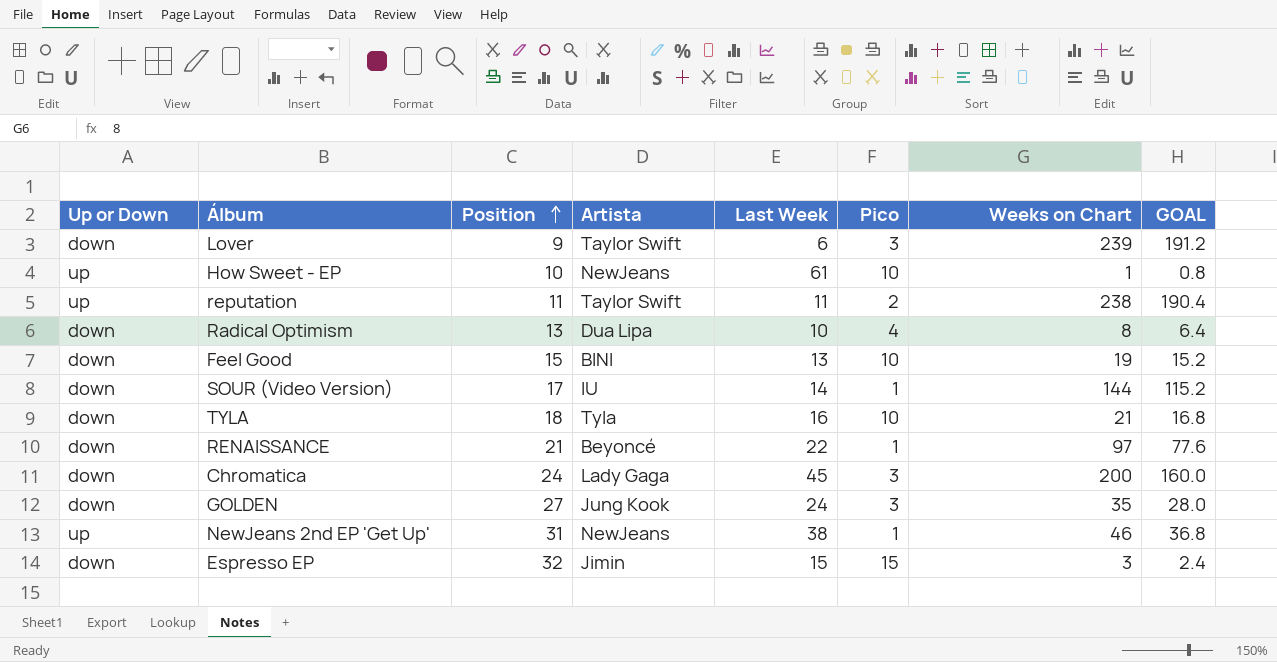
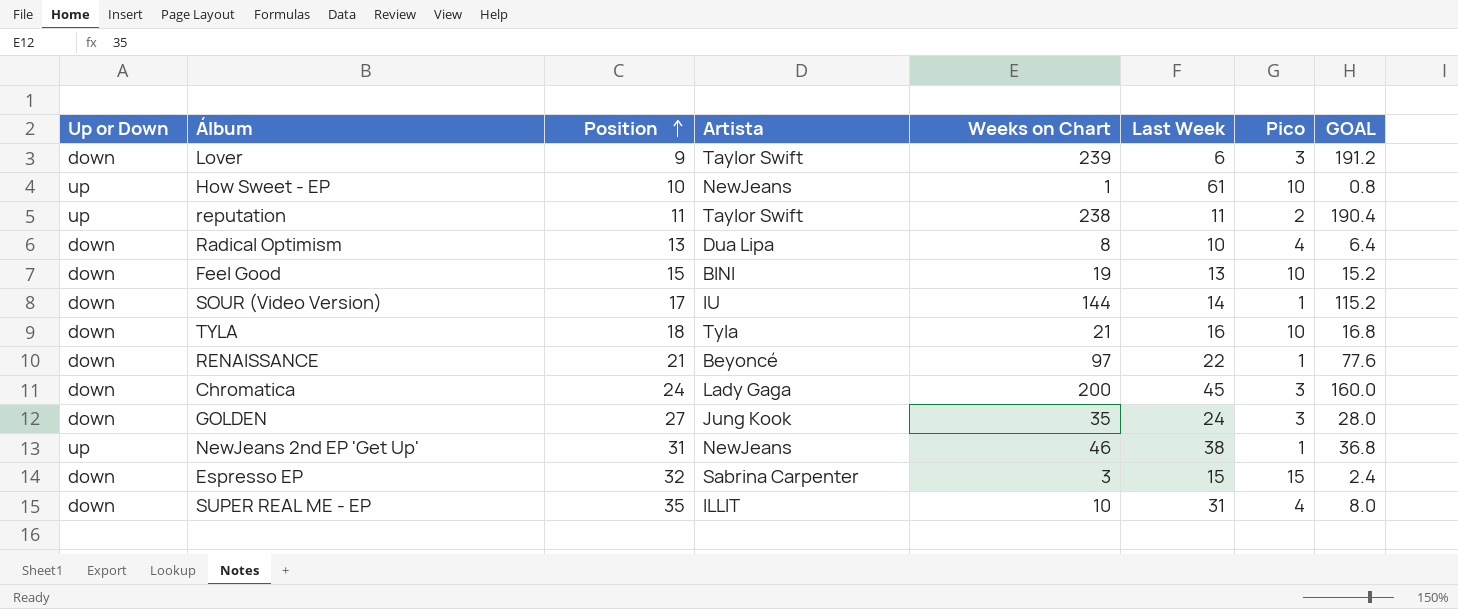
column Weeks on Chart | position: 7 -> 5
Espresso EP | Artista: Jimin -> Sabrina Carpenter
row SUPER REAL ME - EP: none -> down | 35 | ILLIT | 10 | 31 | 4 | 8.0

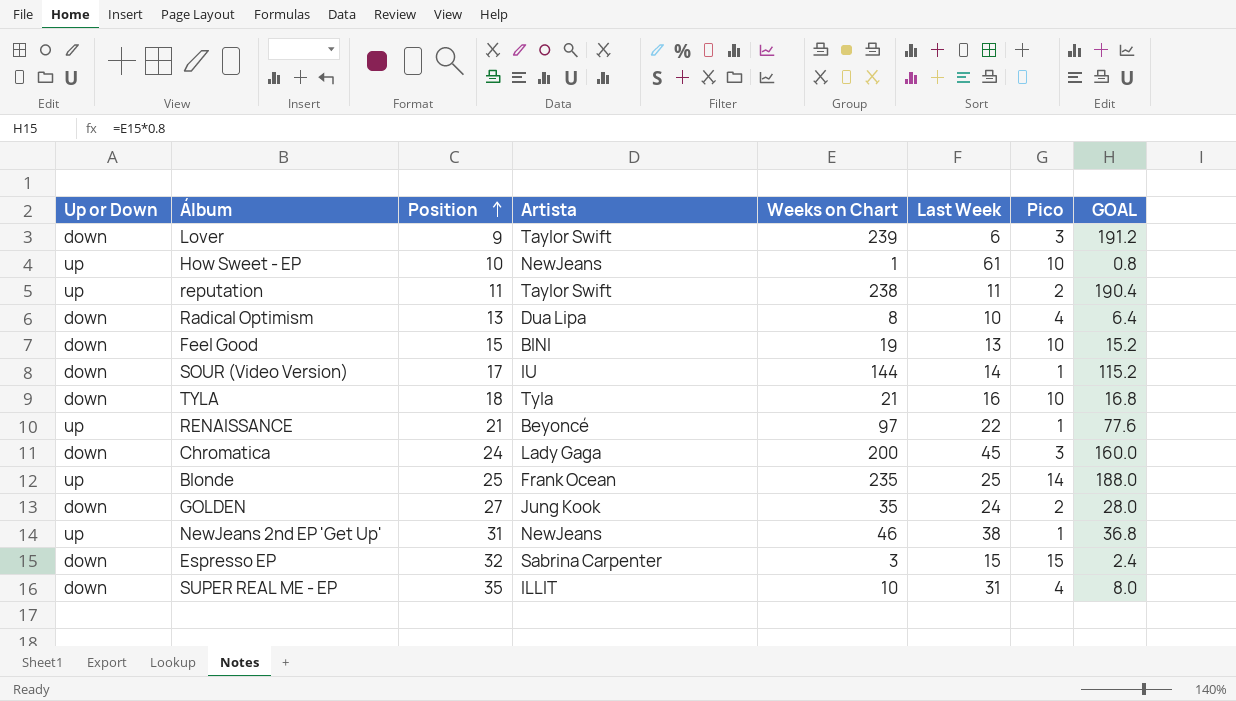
RENAISSANCE | Up or Down: down -> up
row Blonde: none -> up | 25 | Frank Ocean | 235 | 25 | 14 | 188.0
GOLDEN | Pico: 3 -> 2

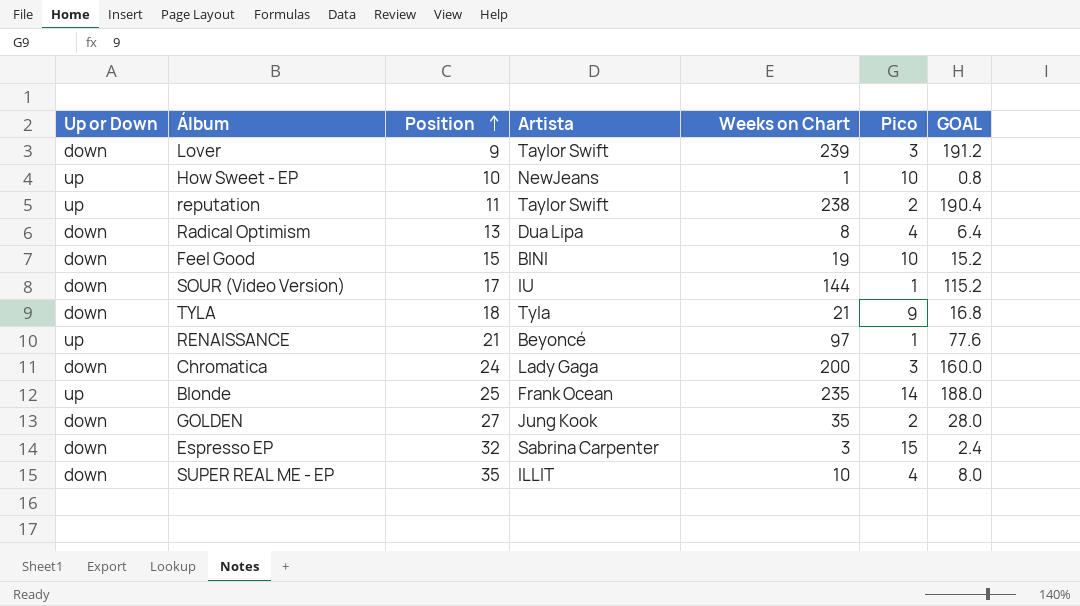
column Last Week | position: 6 -> none
row NewJeans 2nd EP 'Get Up': up | 31 | NewJeans | 46 | 38 | 1 | 36.8 -> none
TYLA | Pico: 10 -> 9

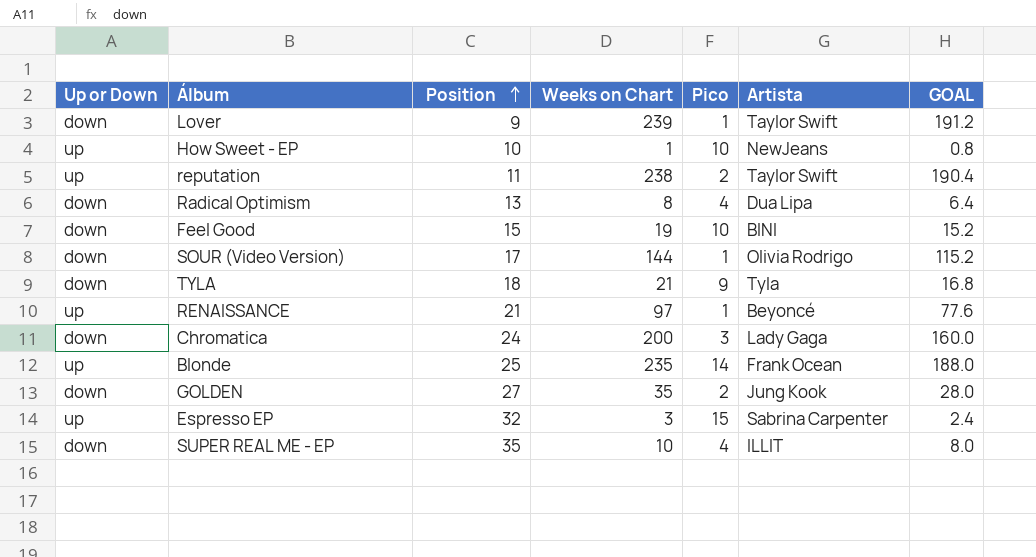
column Artista | position: 4 -> 6
Lover | Pico: 3 -> 1
SOUR (Video Version) | Artista: IU -> Olivia Rodrigo
Espresso EP | Up or Down: down -> up

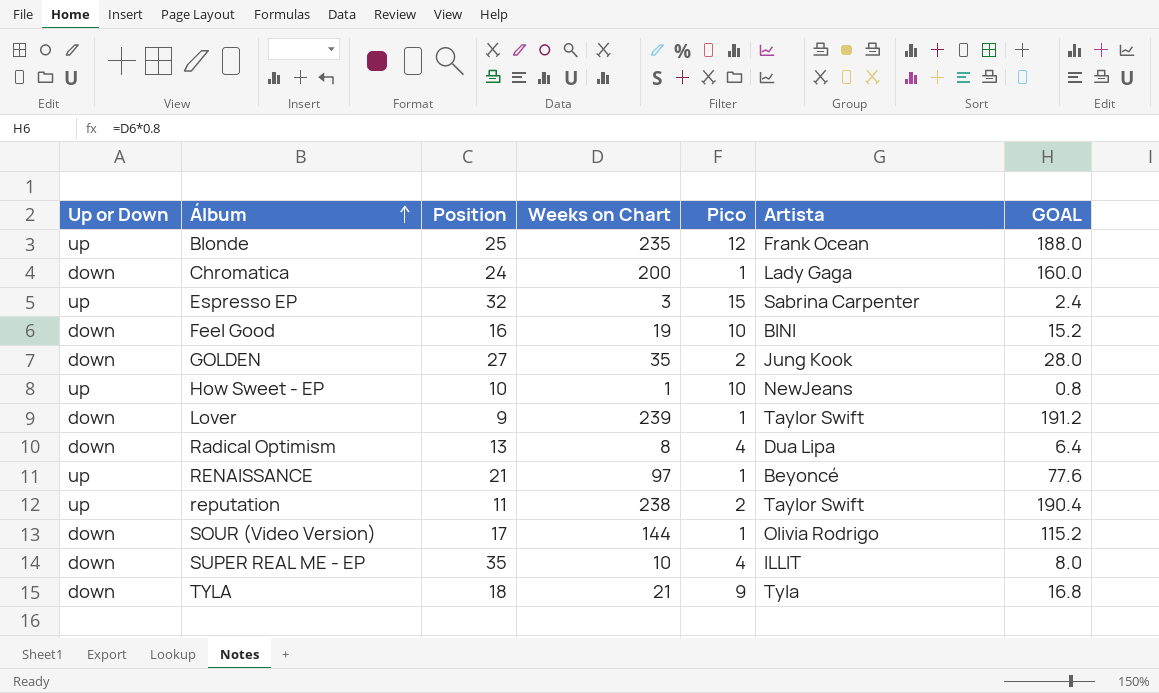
row order: Position ascending -> Álbum ascending
Blonde | Pico: 14 -> 12
Chromatica | Pico: 3 -> 1
Feel Good | Position: 15 -> 16

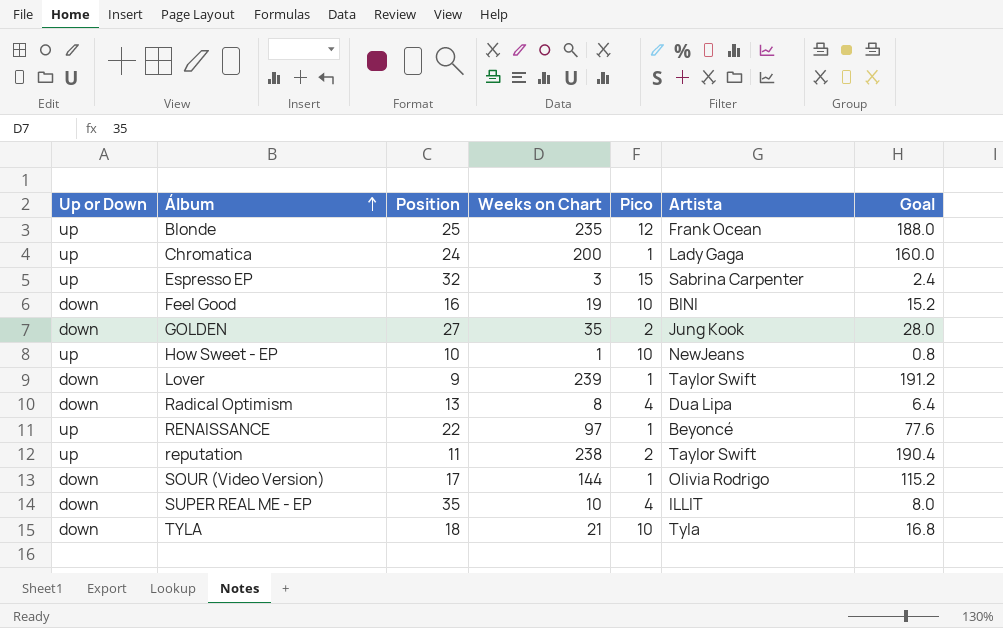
column name: GOAL -> Goal
Chromatica | Up or Down: down -> up
RENAISSANCE | Position: 21 -> 22
TYLA | Pico: 9 -> 10

